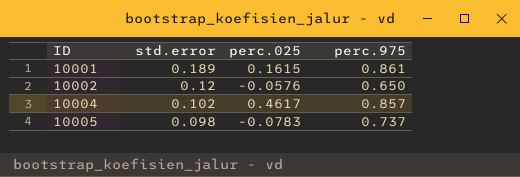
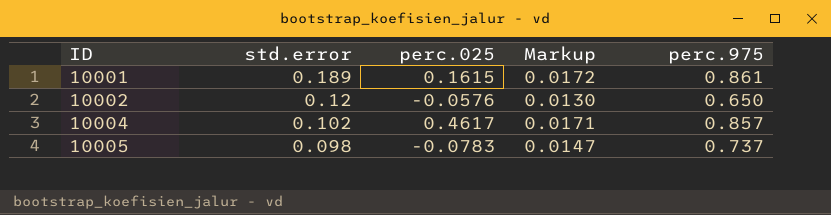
column Markup | formula: none -> [perc.975] * 0.02

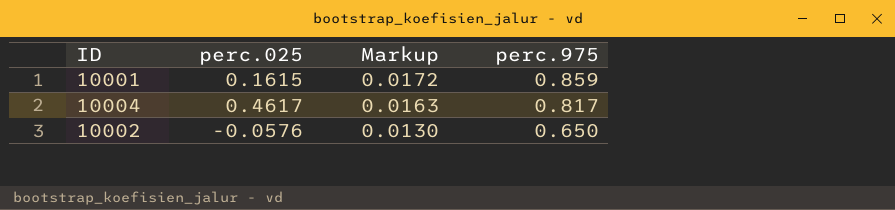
row order: ID ascending -> Markup descending
column std.error | position: 2 -> none
row 10005: 0.098 | -0.0783 | 0.0147 | 0.737 -> none
10001 | perc.975: 0.861 -> 0.859
10004 | Markup: 0.0171 -> 0.0163
10004 | perc.975: 0.857 -> 0.817

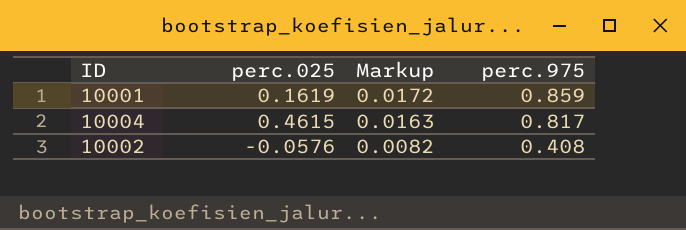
10001 | perc.025: 0.1615 -> 0.1619
10004 | perc.025: 0.4617 -> 0.4615
10002 | Markup: 0.0130 -> 0.0082
10002 | perc.975: 0.650 -> 0.408

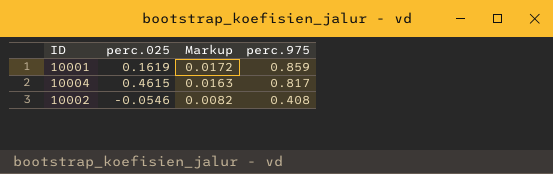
10002 | perc.025: -0.0576 -> -0.0546

